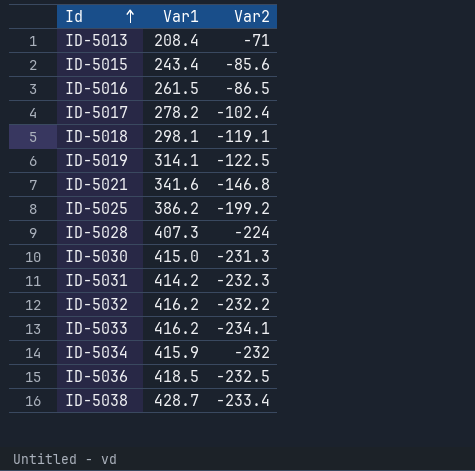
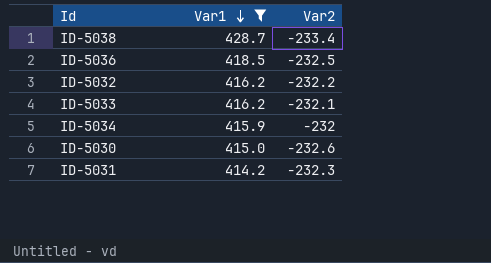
filter: none -> Var1 >= 414.2
row order: Id ascending -> Var1 descending
ID-5033 | Var2: -234.1 -> -232.1
ID-5030 | Var2: -231.3 -> -232.6

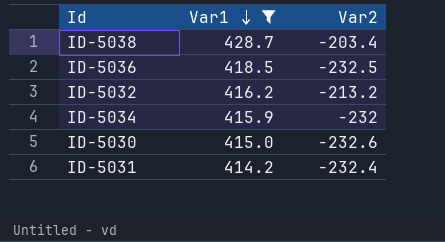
row ID-5033: 416.2 | -232.1 -> none
ID-5038 | Var2: -233.4 -> -203.4
ID-5032 | Var2: -232.2 -> -213.2
ID-5031 | Var2: -232.3 -> -232.4

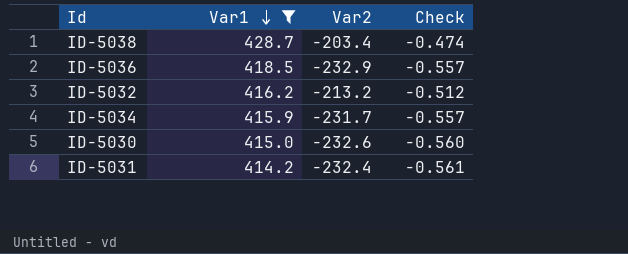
column Check | formula: none -> [Var2] / [Var1]
ID-5036 | Var2: -232.5 -> -232.9
ID-5034 | Var2: -232 -> -231.7

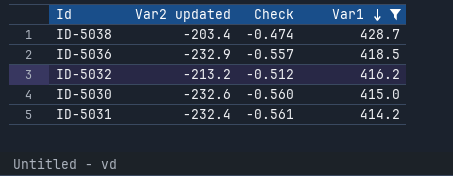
column name: Var2 -> Var2 updated
column Var1 | position: 2 -> 4
row ID-5034: 415.9 | -231.7 | -0.557 -> none

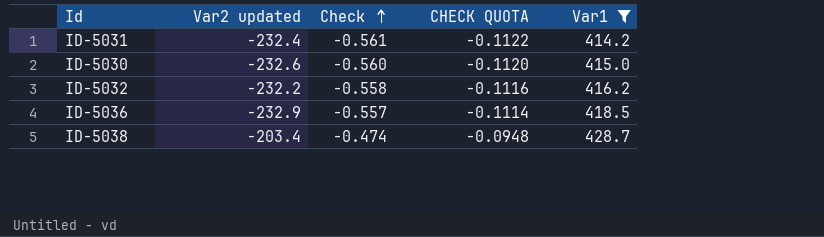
row order: Var1 descending -> Check ascending
column CHECK QUOTA | formula: none -> [Check] * 0.2
ID-5032 | Var2 updated: -213.2 -> -232.2
ID-5032 | Check: -0.512 -> -0.558

